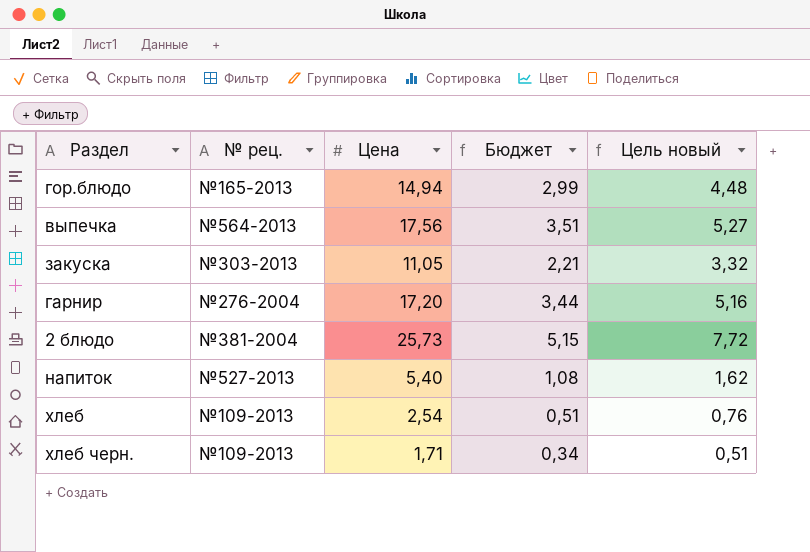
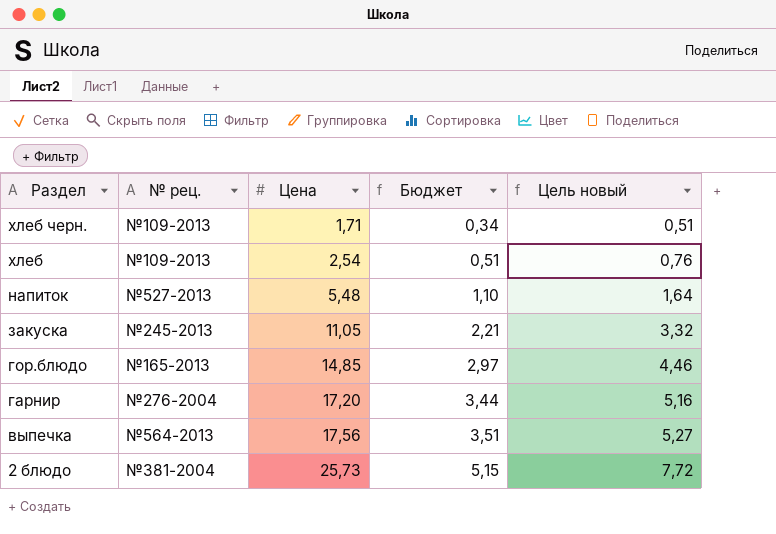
row order: none -> Раздел descending
напиток | Цена: 5,40 -> 5,48
напиток | Бюджет: 1,08 -> 1,10
напиток | Цель новый: 1,62 -> 1,64
закуска | № рец.: №303-2013 -> №245-2013
гор.блюдо | Цена: 14,94 -> 14,85
гор.блюдо | Бюджет: 2,99 -> 2,97
гор.блюдо | Цель новый: 4,48 -> 4,46

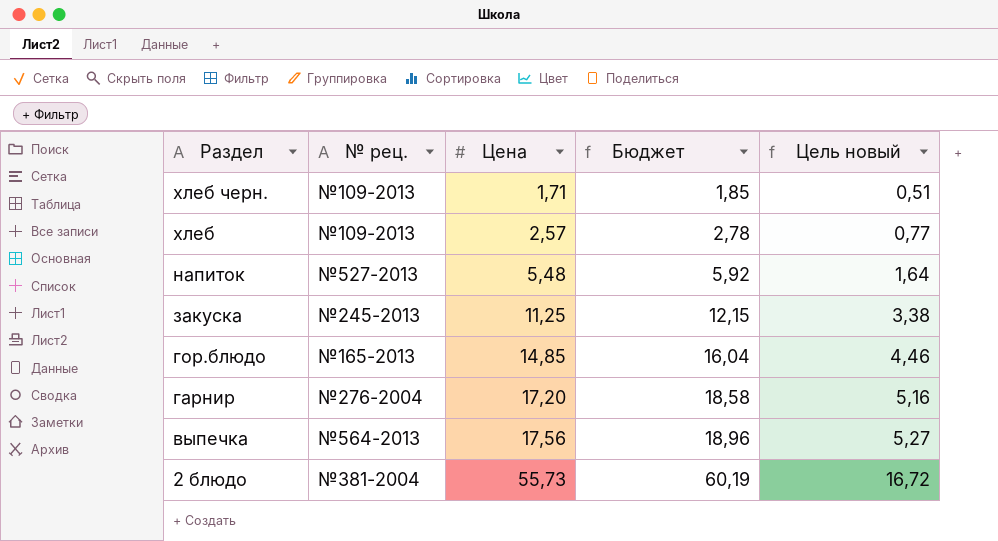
column Бюджет | formula: [Цена] * 0,2 -> [Цена] * 1,08
хлеб | Цена: 2,54 -> 2,57
хлеб | Цель новый: 0,76 -> 0,77
закуска | Цена: 11,05 -> 11,25
закуска | Цель новый: 3,32 -> 3,38
2 блюдо | Цена: 25,73 -> 55,73
2 блюдо | Цель новый: 7,72 -> 16,72

